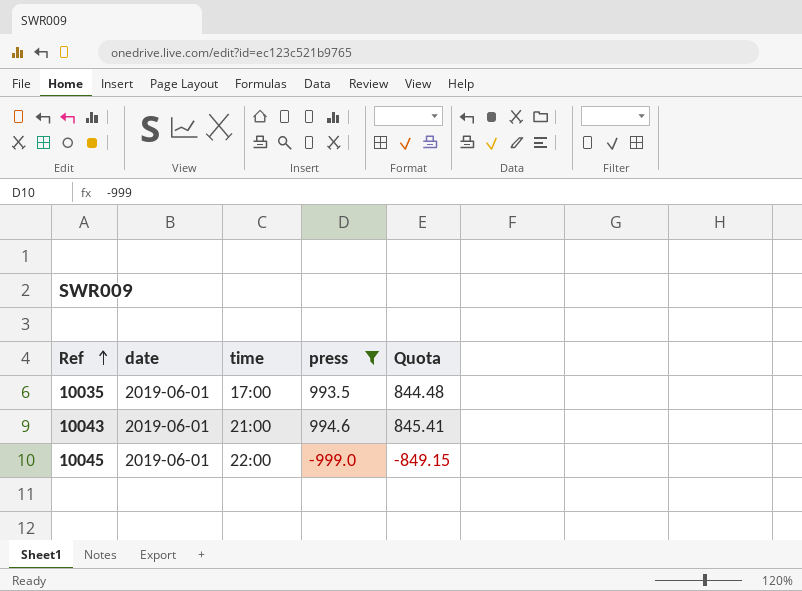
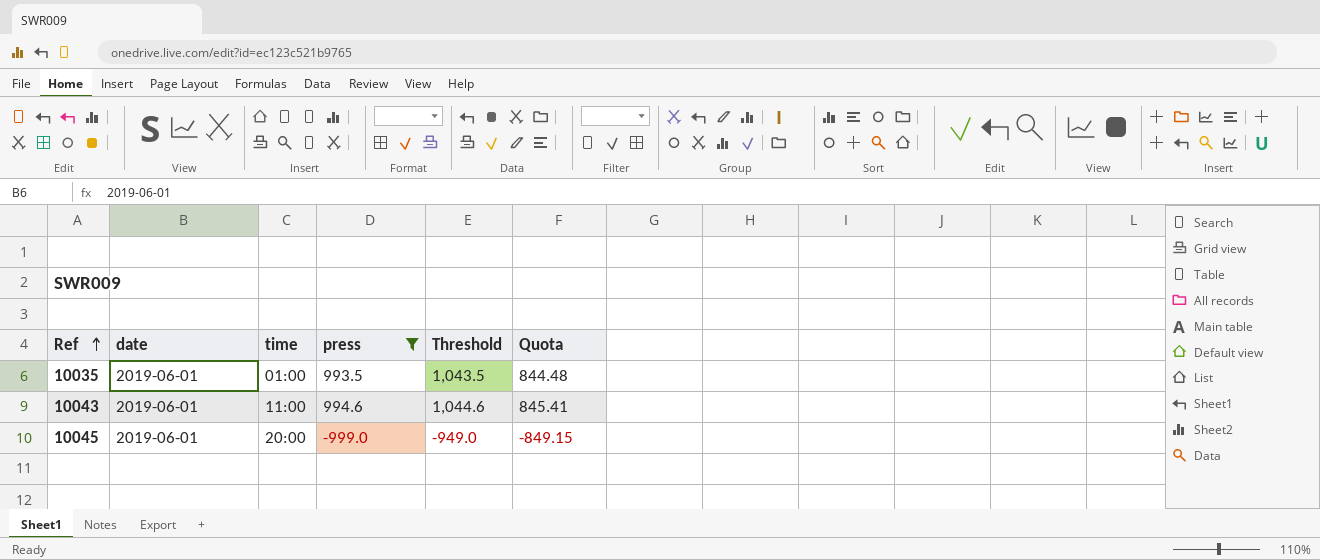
column Threshold | formula: none -> [press] + 50
10035 | time: 17:00 -> 01:00
10043 | time: 21:00 -> 11:00
10045 | time: 22:00 -> 20:00

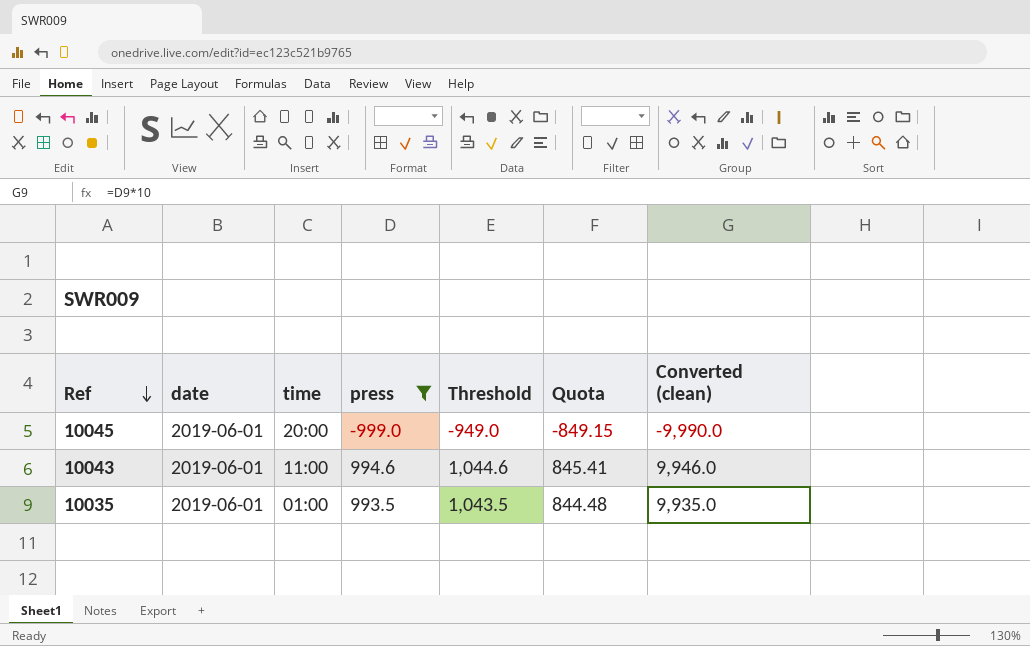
row order: Ref ascending -> Ref descending
column Converted (clean) | formula: none -> [press] * 10

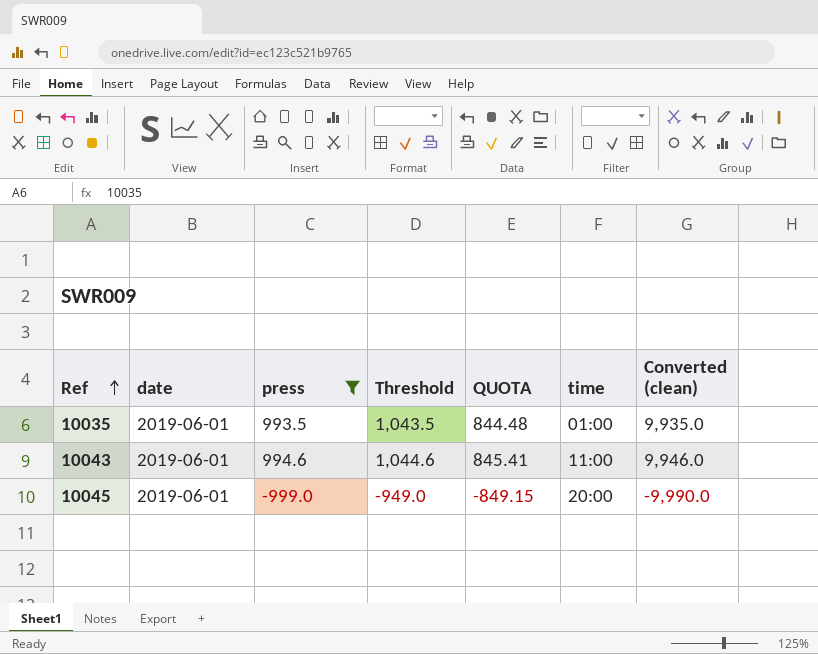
row order: Ref descending -> Ref ascending
column name: Quota -> QUOTA
column time | position: 3 -> 6

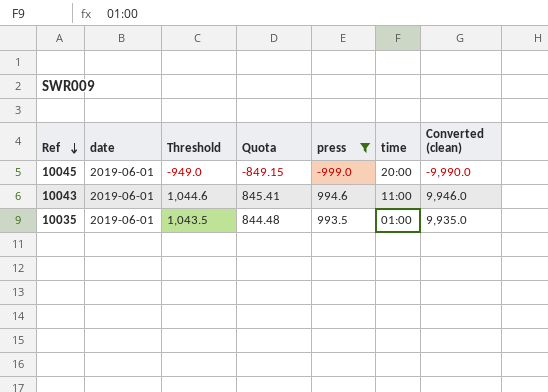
row order: Ref ascending -> Ref descending
column name: QUOTA -> Quota
column press | position: 3 -> 5

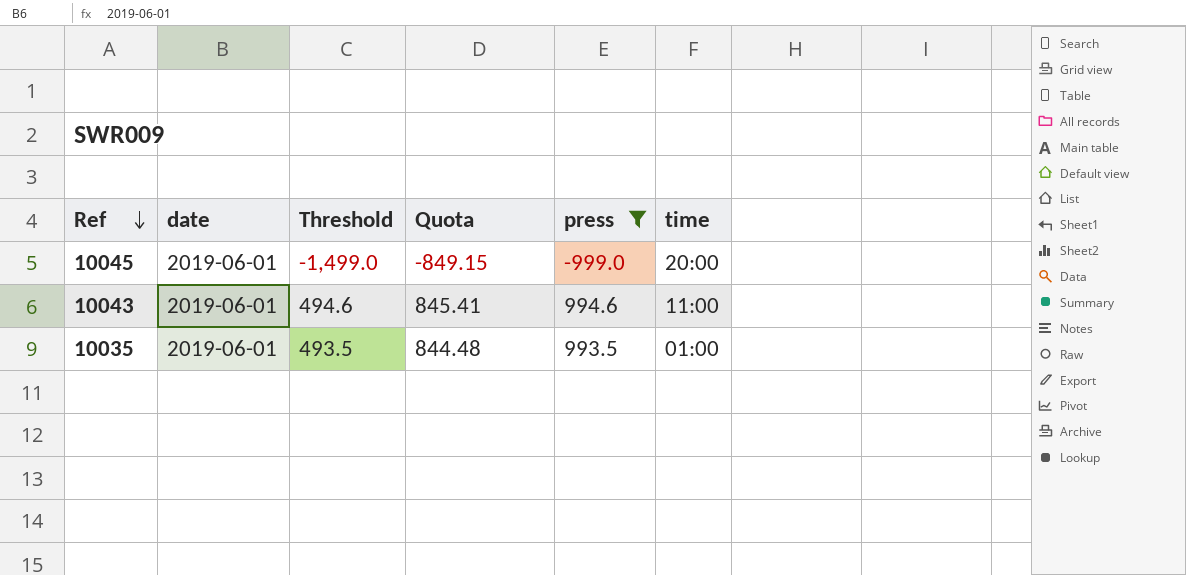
column Converted (clean) | formula: [press] * 10 -> none
column Threshold | formula: [press] + 50 -> [press] - 500

